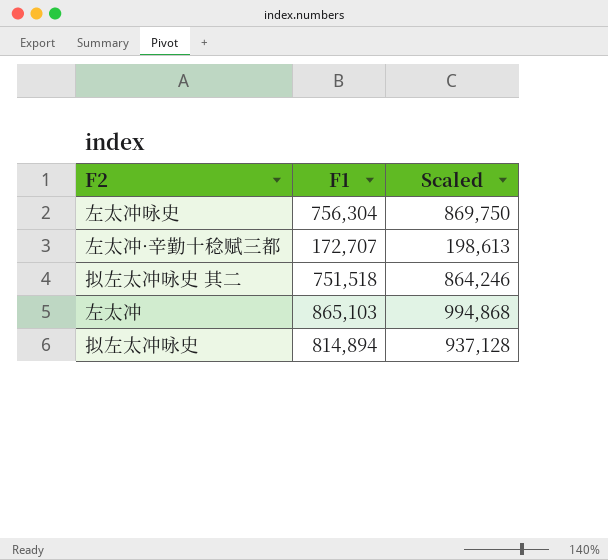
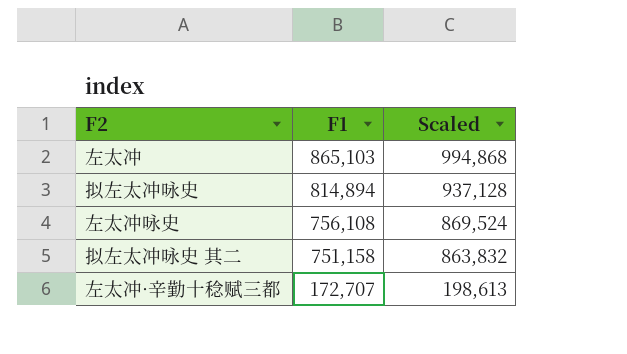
row order: none -> F1 descending
左太冲咏史 | F1: 756,304 -> 756,108
左太冲咏史 | Scaled: 869,750 -> 869,524
拟左太冲咏史 其二 | F1: 751,518 -> 751,158
拟左太冲咏史 其二 | Scaled: 864,246 -> 863,832

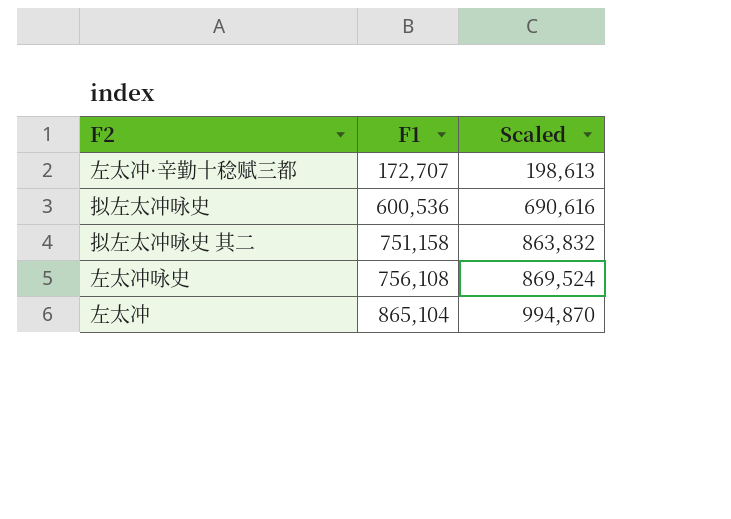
row order: F1 descending -> F1 ascending
拟左太冲咏史 | F1: 814,894 -> 600,536
拟左太冲咏史 | Scaled: 937,128 -> 690,616
左太冲 | F1: 865,103 -> 865,104
左太冲 | Scaled: 994,868 -> 994,870

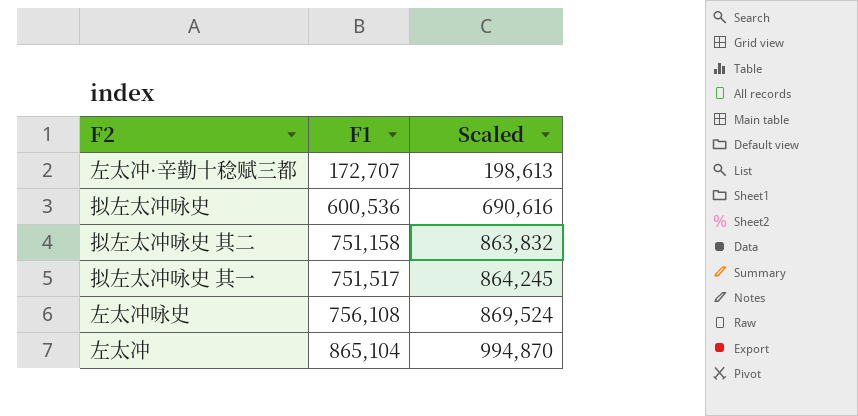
row 拟左太冲咏史 其一: none -> 751,517 | 864,245

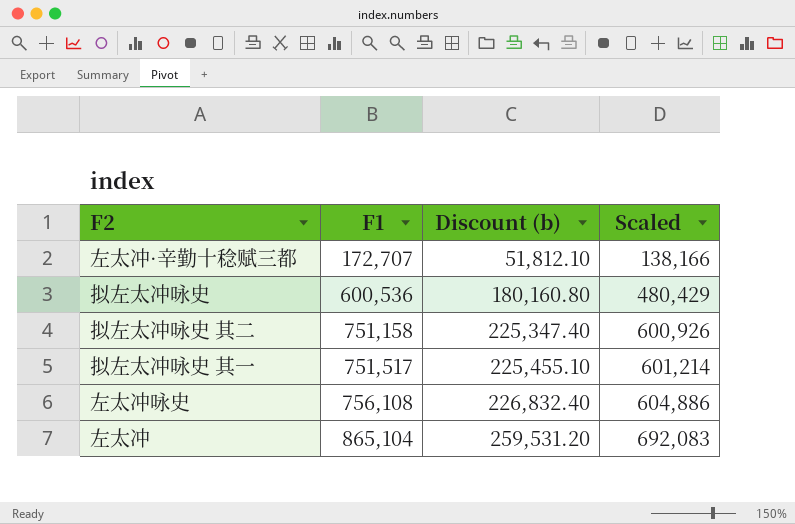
column Discount (b) | formula: none -> [F1] * 0.3
column Scaled | formula: [F1] * 1.15 -> [F1] * 0.8

